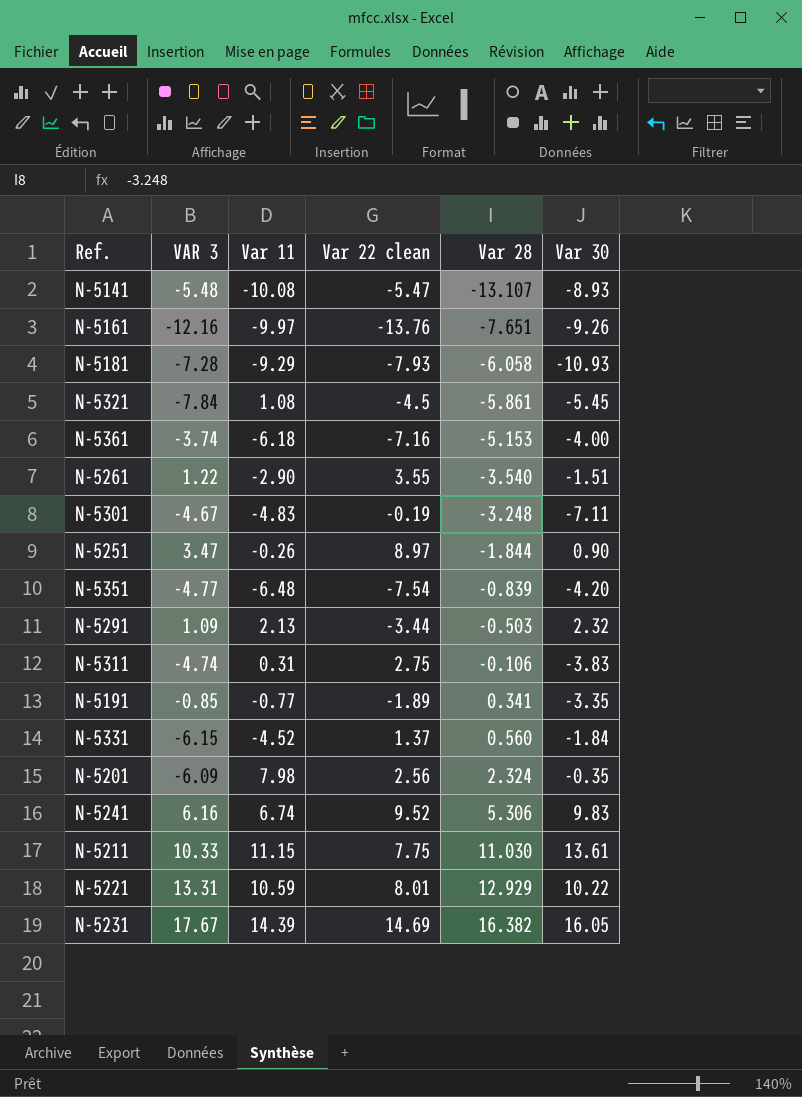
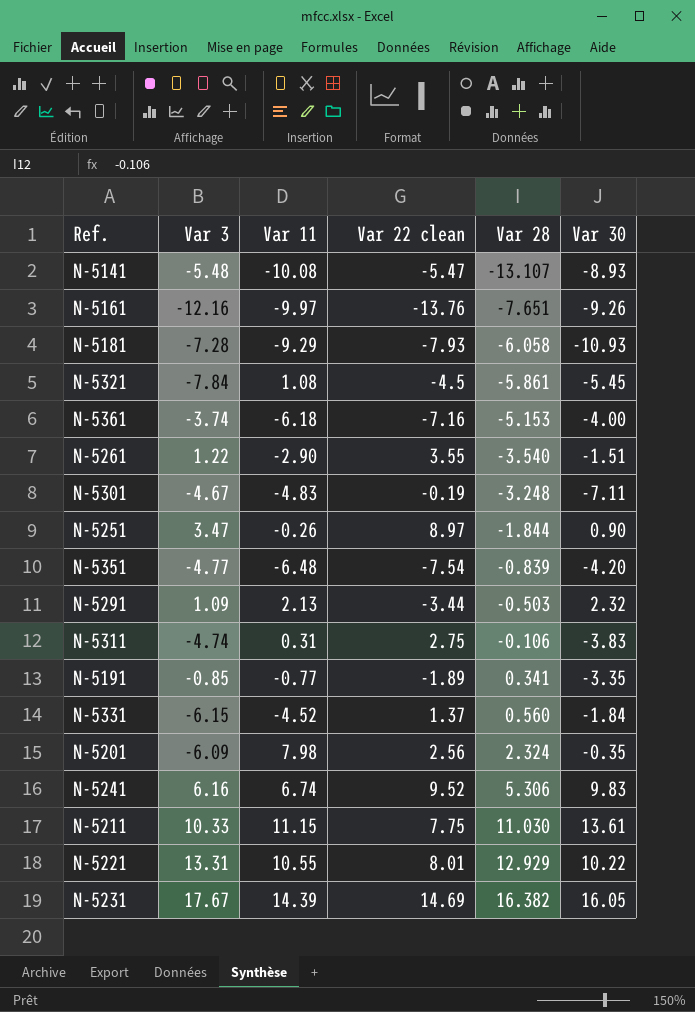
column name: VAR 3 -> Var 3
N-5221 | Var 11: 10.59 -> 10.55

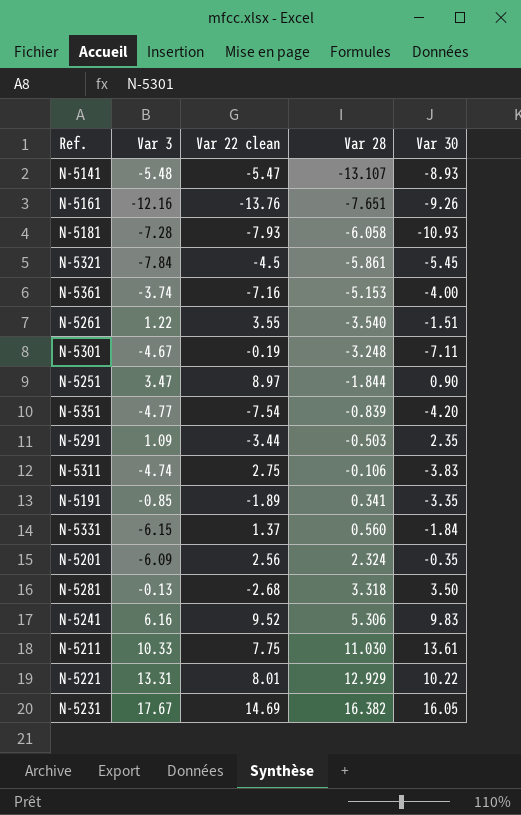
column Var 11 | position: 3 -> none
N-5291 | Var 30: 2.32 -> 2.35
row N-5281: none -> -0.13 | -2.68 | 3.318 | 3.50

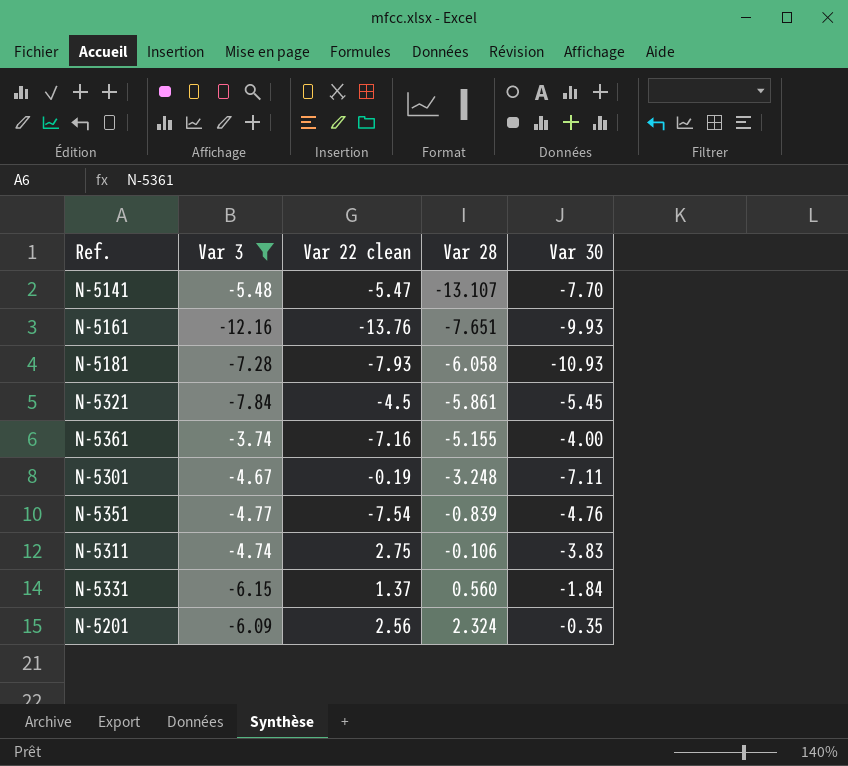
filter: none -> Var 3 <= -3.74
N-5141 | Var 30: -8.93 -> -7.70
N-5161 | Var 30: -9.26 -> -9.93
N-5361 | Var 28: -5.153 -> -5.155
N-5351 | Var 30: -4.20 -> -4.76

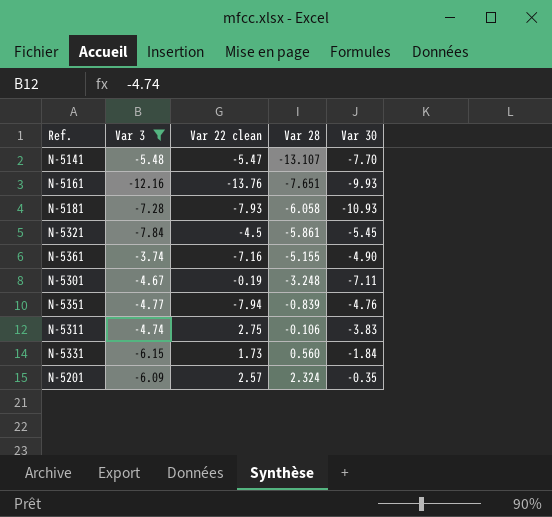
N-5361 | Var 30: -4.00 -> -4.90
N-5351 | Var 22 clean: -7.54 -> -7.94
N-5331 | Var 22 clean: 1.37 -> 1.73
N-5201 | Var 22 clean: 2.56 -> 2.57

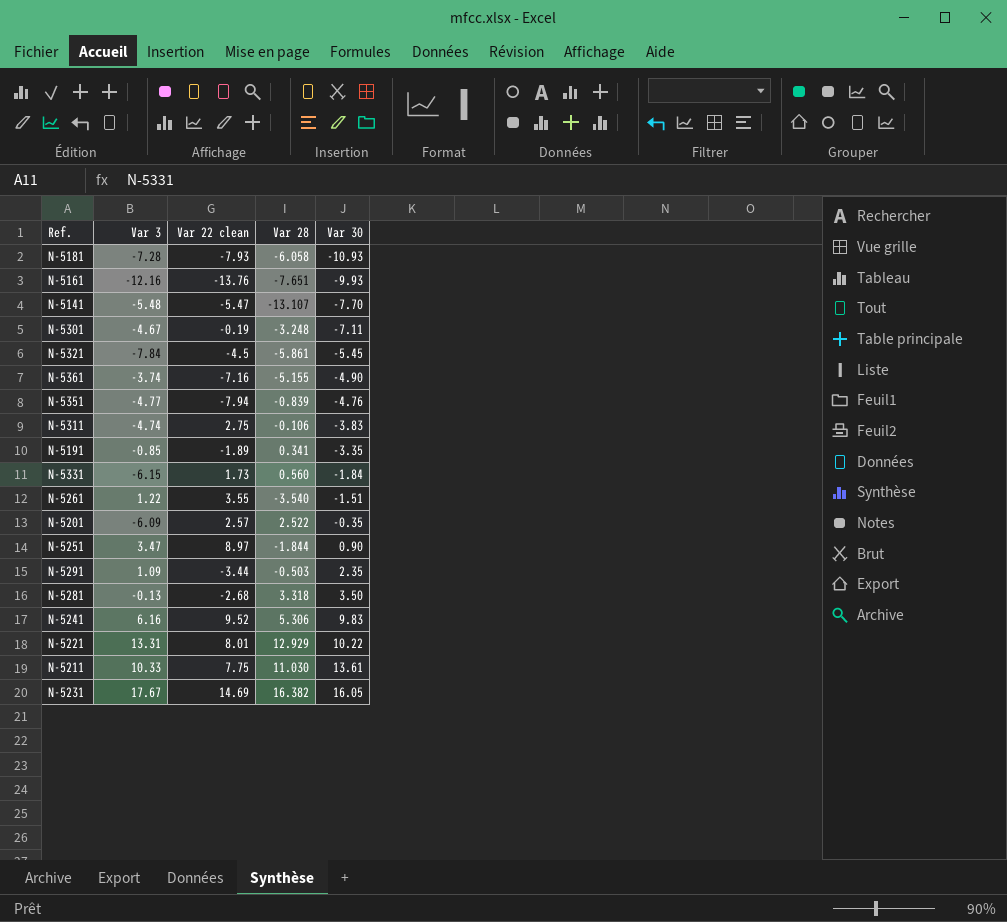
filter: Var 3 <= -3.74 -> none
row order: Var 28 ascending -> Var 30 ascending
N-5201 | Var 28: 2.324 -> 2.522

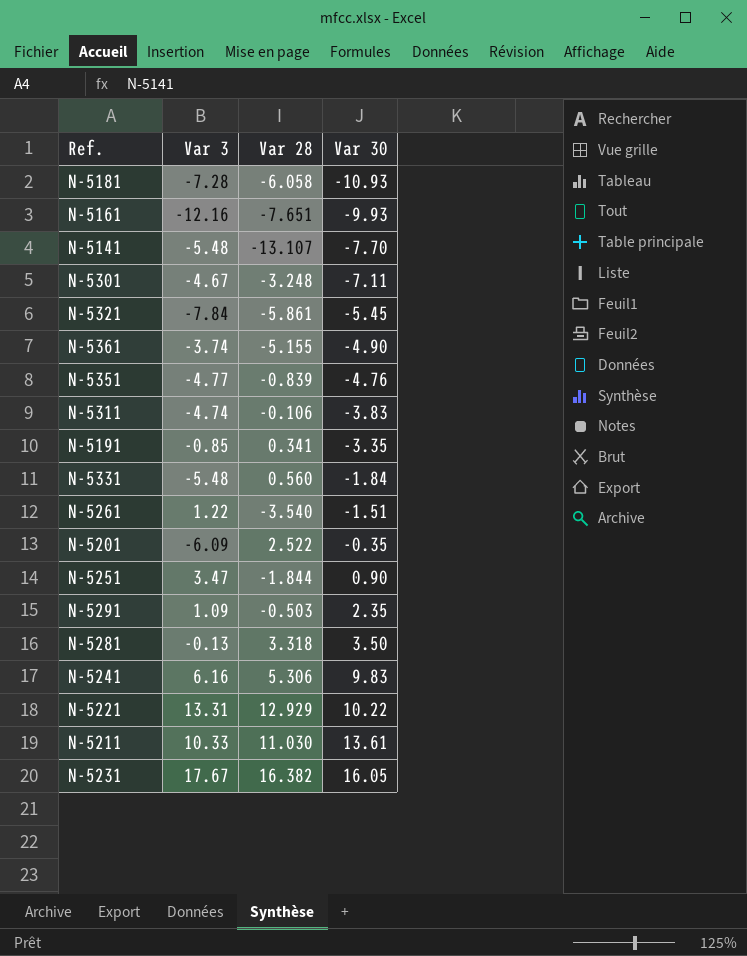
column Var 22 clean | position: 3 -> none
N-5331 | Var 3: -6.15 -> -5.48

